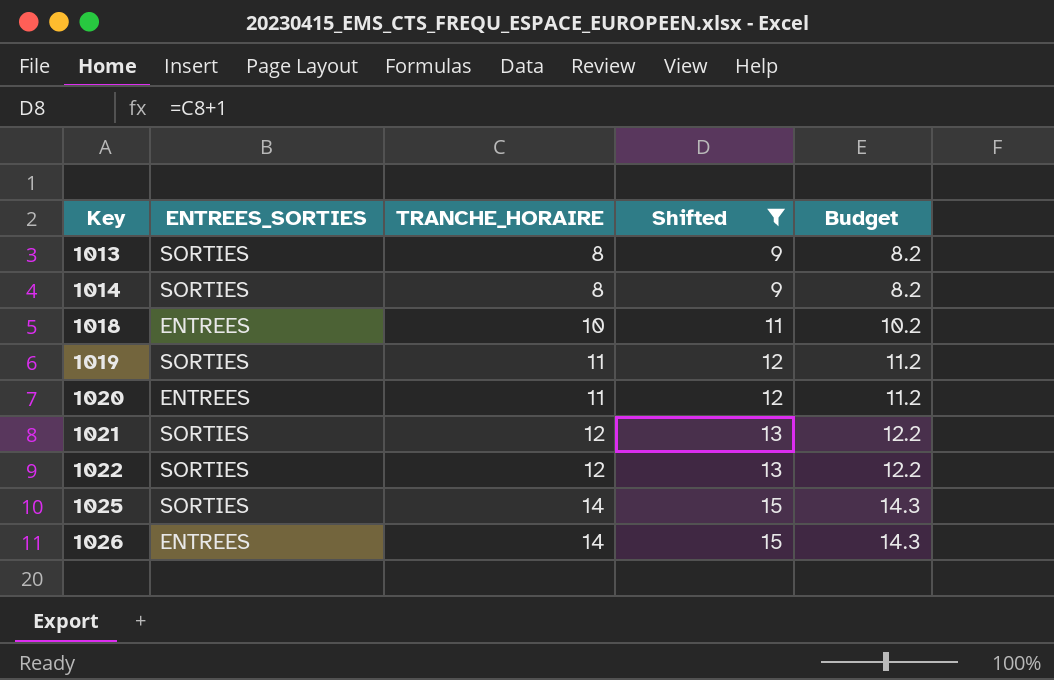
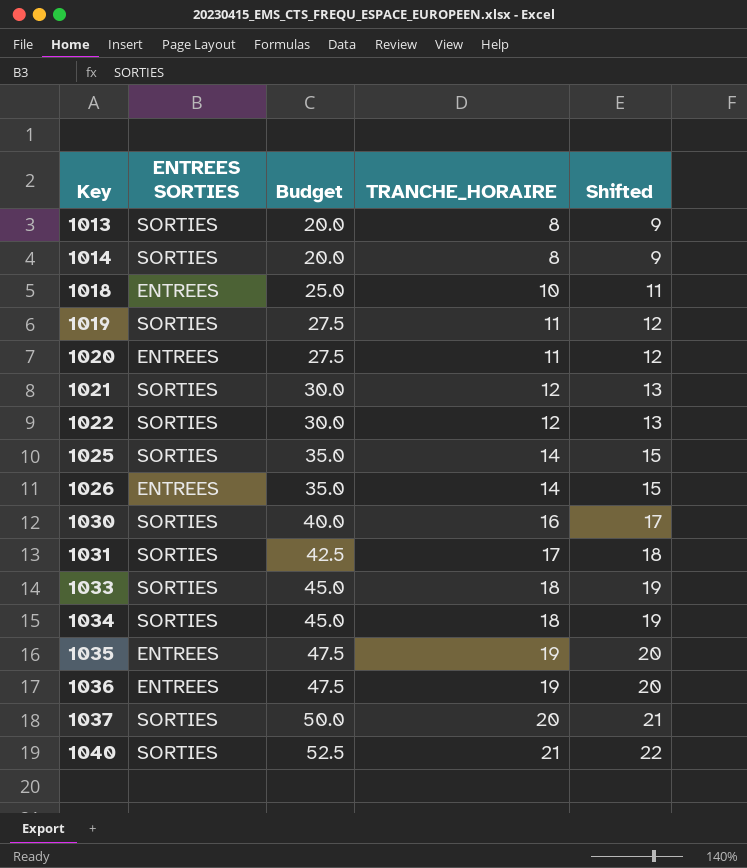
filter: Shifted <= 15 -> none
column name: ENTREES_SORTIES -> ENTREES SORTIES
column Budget | formula: [TRANCHE_HORAIRE] * 1.02 -> [TRANCHE_HORAIRE] * 2.5
column Budget | position: 5 -> 3

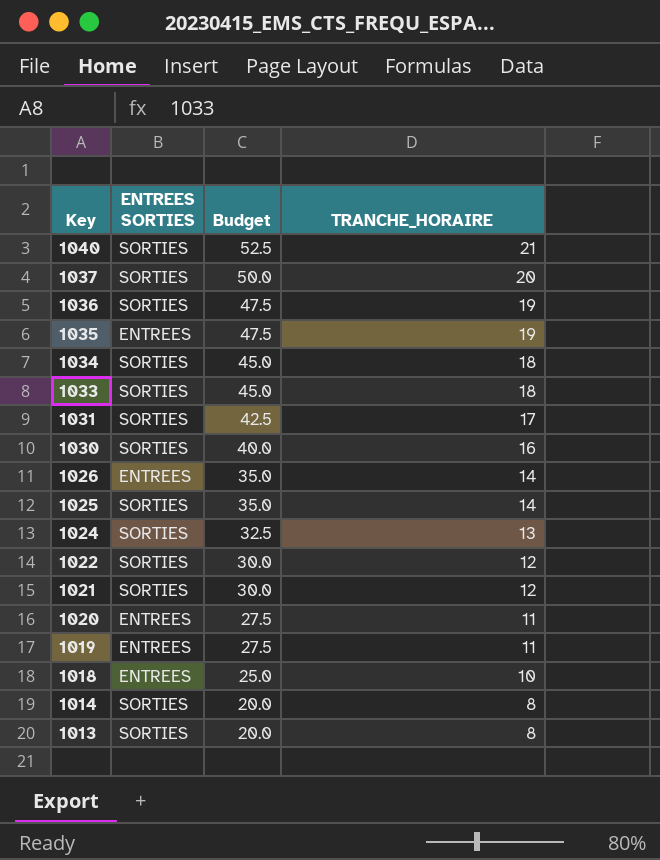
row order: Key ascending -> Key descending
column Shifted | formula: [TRANCHE_HORAIRE] + 1 -> none
1036 | ENTREES SORTIES: ENTREES -> SORTIES
row 1024: none -> SORTIES | 32.5 | 13
1019 | ENTREES SORTIES: SORTIES -> ENTREES

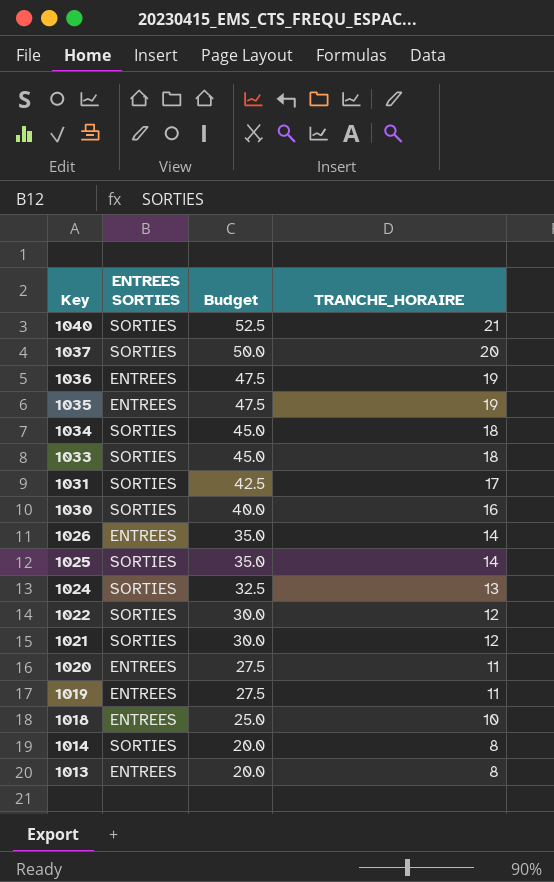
1036 | ENTREES SORTIES: SORTIES -> ENTREES
1013 | ENTREES SORTIES: SORTIES -> ENTREES

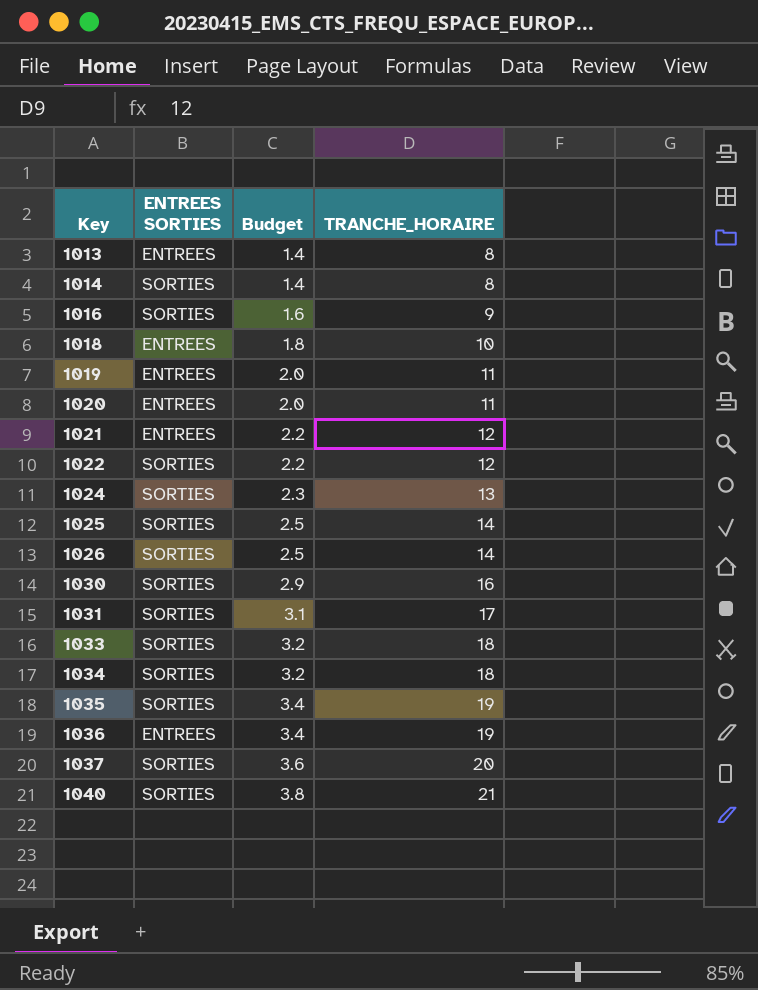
row order: Key descending -> Key ascending
column Budget | formula: [TRANCHE_HORAIRE] * 2.5 -> [TRANCHE_HORAIRE] * 0.18
row 1016: none -> SORTIES | 1.6 | 9
1021 | ENTREES SORTIES: SORTIES -> ENTREES
1026 | ENTREES SORTIES: ENTREES -> SORTIES
1035 | ENTREES SORTIES: ENTREES -> SORTIES

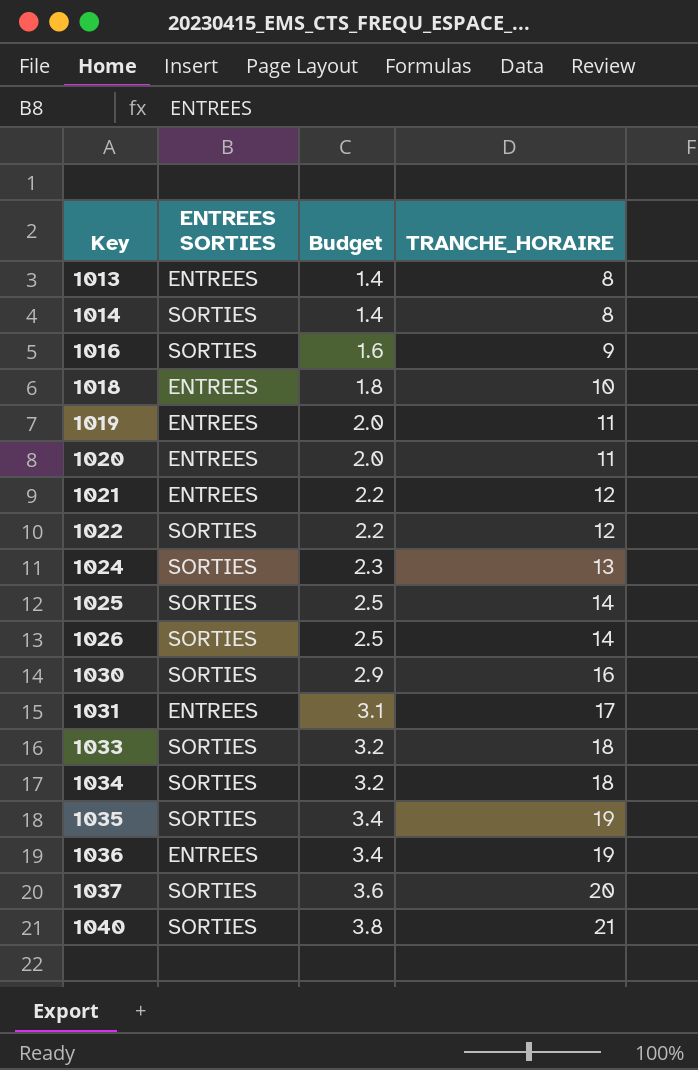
1031 | ENTREES SORTIES: SORTIES -> ENTREES

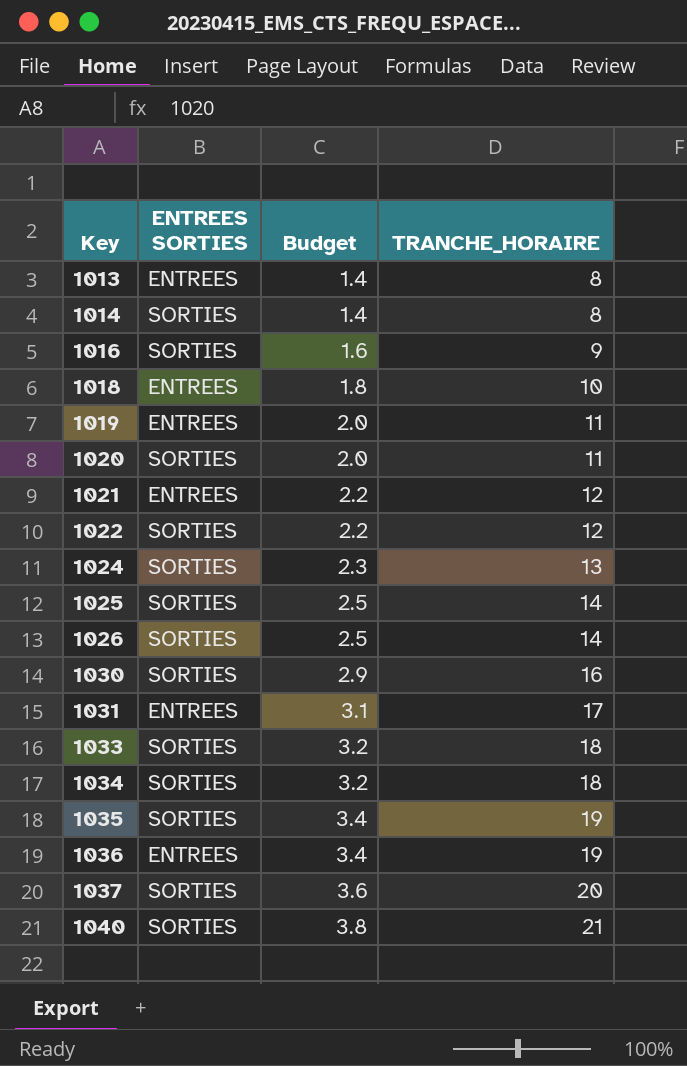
1020 | ENTREES SORTIES: ENTREES -> SORTIES

